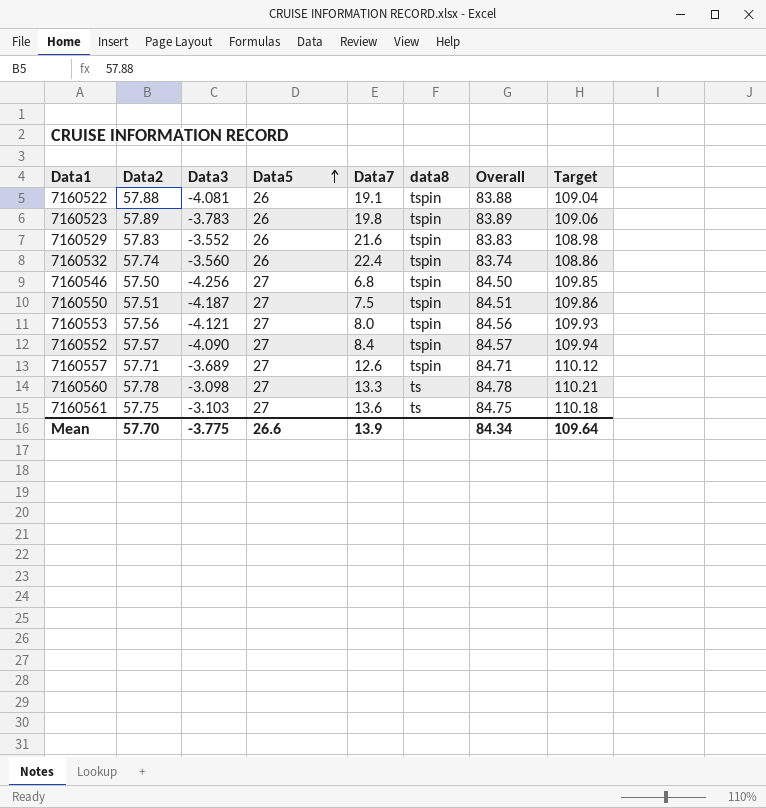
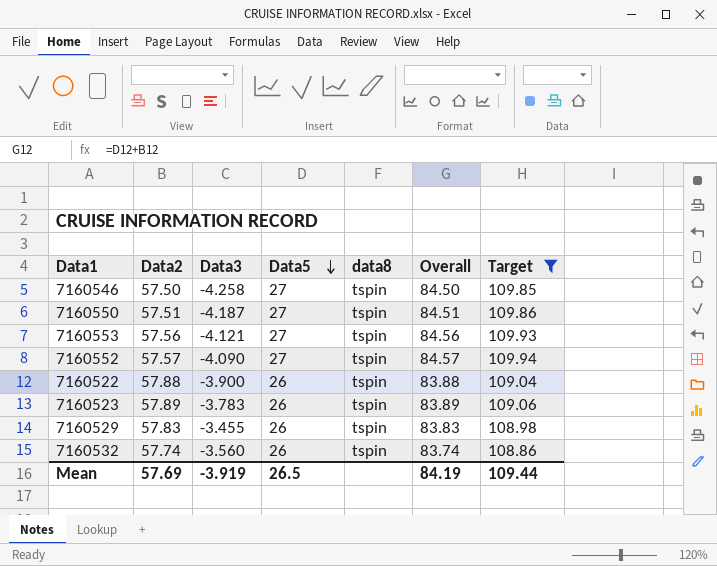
filter: none -> Target <= 109.94
row order: Data5 ascending -> Data5 descending
column Data7 | position: 5 -> none
7160546 | Data3: -4.256 -> -4.258
7160522 | Data3: -4.081 -> -3.900
7160529 | Data3: -3.552 -> -3.455
Mean | Data2: 57.70 -> 57.69
Mean | Data3: -3.775 -> -3.919
Mean | Data5: 26.6 -> 26.5
Mean | Overall: 84.34 -> 84.19
Mean | Target: 109.64 -> 109.44

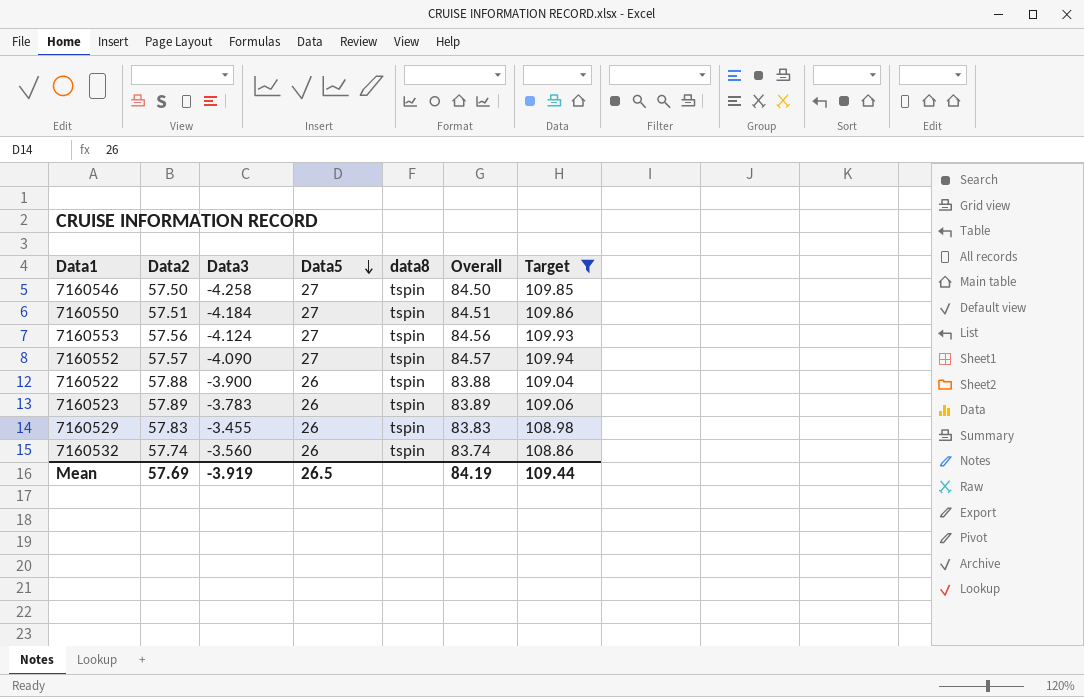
7160550 | Data3: -4.187 -> -4.184
7160553 | Data3: -4.121 -> -4.124

